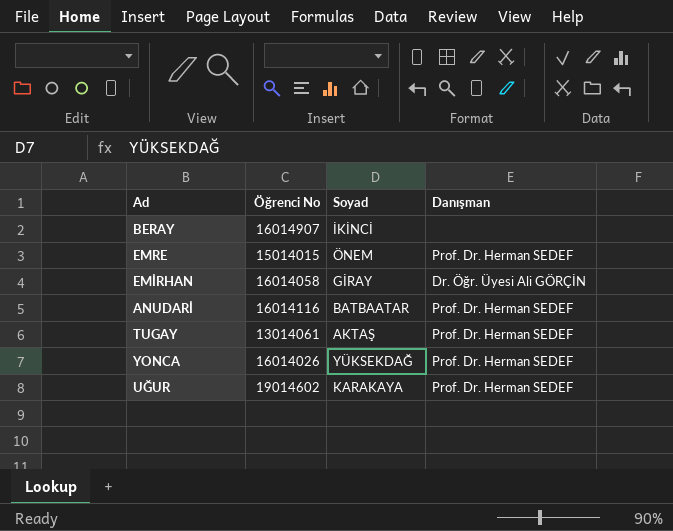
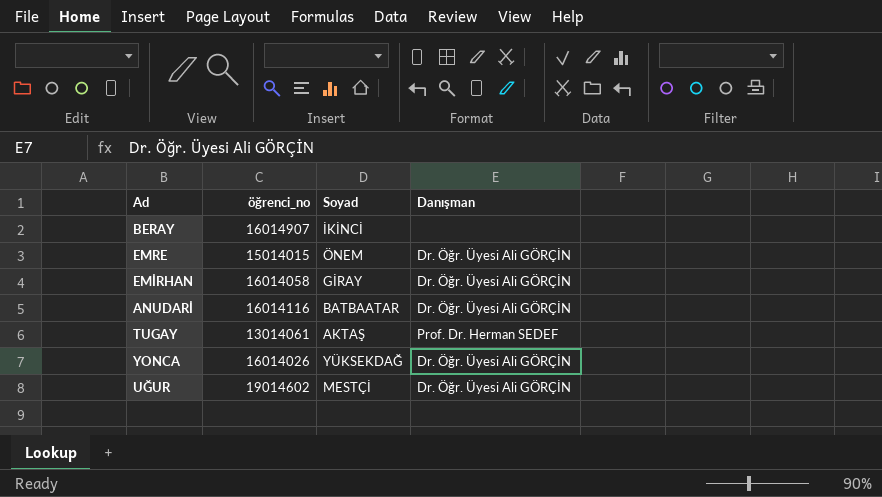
column name: Öğrenci No -> öğrenci_no
EMRE | Danışman: Prof. Dr. Herman SEDEF -> Dr. Öğr. Üyesi Ali GÖRÇİN
ANUDARİ | Danışman: Prof. Dr. Herman SEDEF -> Dr. Öğr. Üyesi Ali GÖRÇİN
YONCA | Danışman: Prof. Dr. Herman SEDEF -> Dr. Öğr. Üyesi Ali GÖRÇİN
UĞUR | Soyad: KARAKAYA -> MESTÇİ
UĞUR | Danışman: Prof. Dr. Herman SEDEF -> Dr. Öğr. Üyesi Ali GÖRÇİN

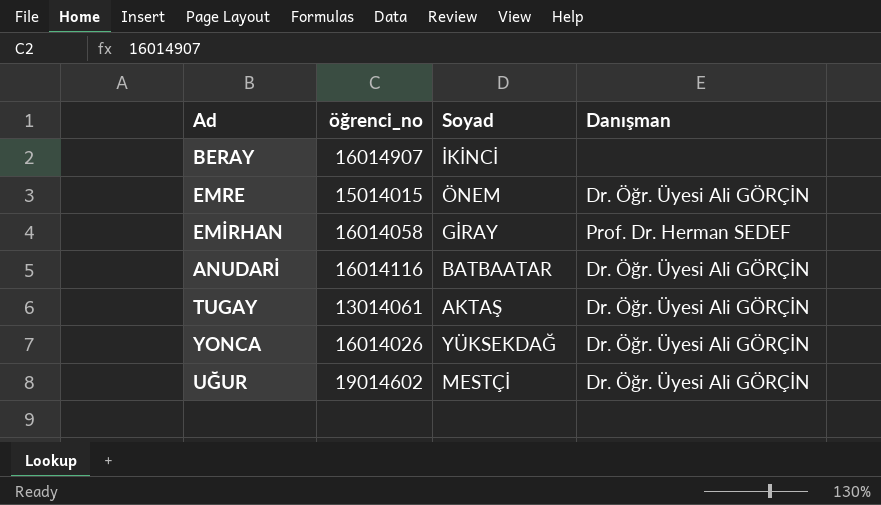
EMİRHAN | Danışman: Dr. Öğr. Üyesi Ali GÖRÇİN -> Prof. Dr. Herman SEDEF
TUGAY | Danışman: Prof. Dr. Herman SEDEF -> Dr. Öğr. Üyesi Ali GÖRÇİN

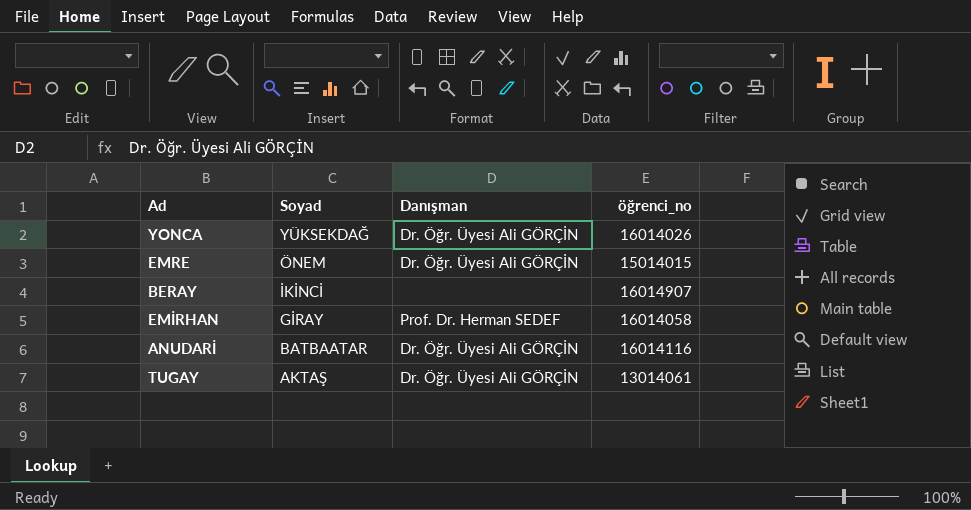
row order: none -> Soyad descending
column öğrenci_no | position: 2 -> 4
row UĞUR: 19014602 | MESTÇİ | Dr. Öğr. Üyesi Ali GÖRÇİN -> none

